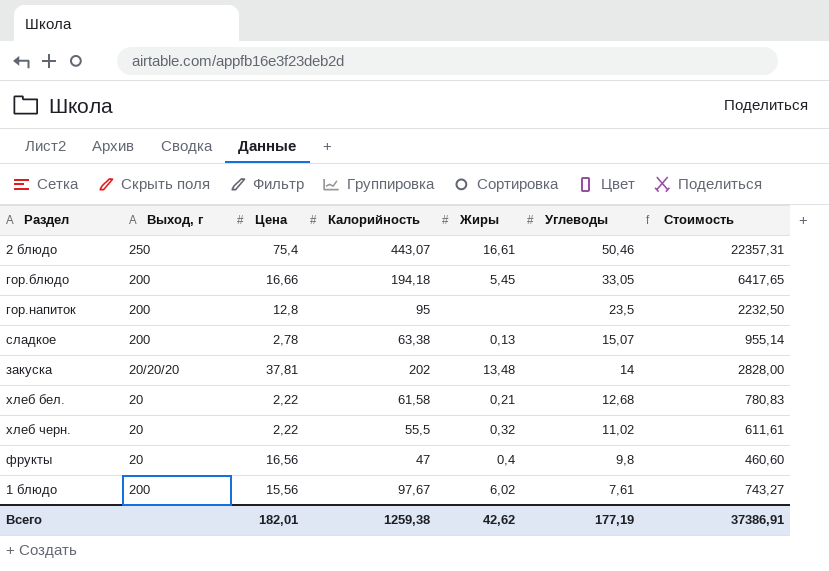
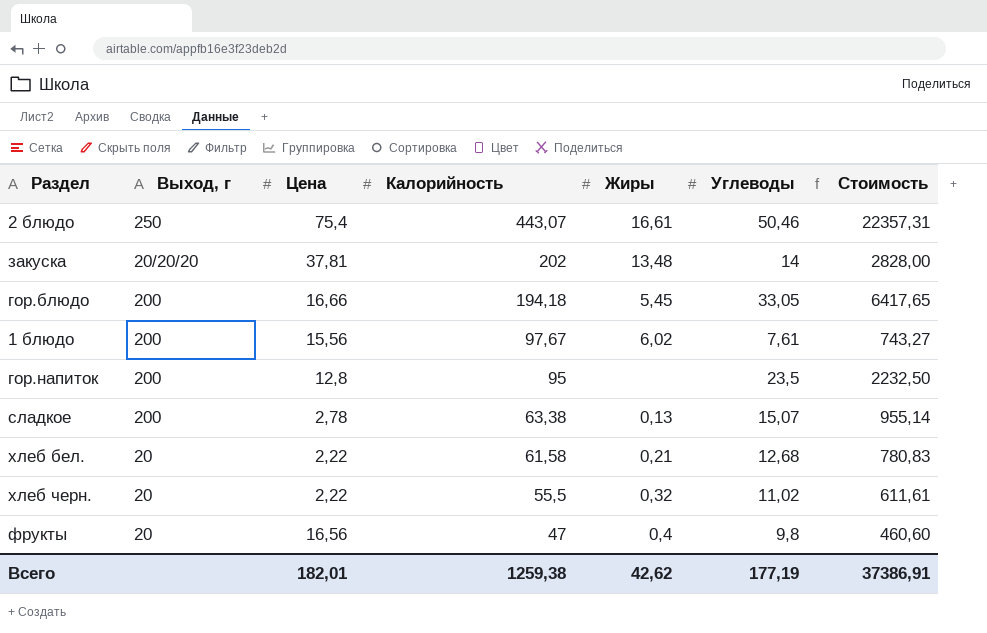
row order: Углеводы descending -> Калорийность descending

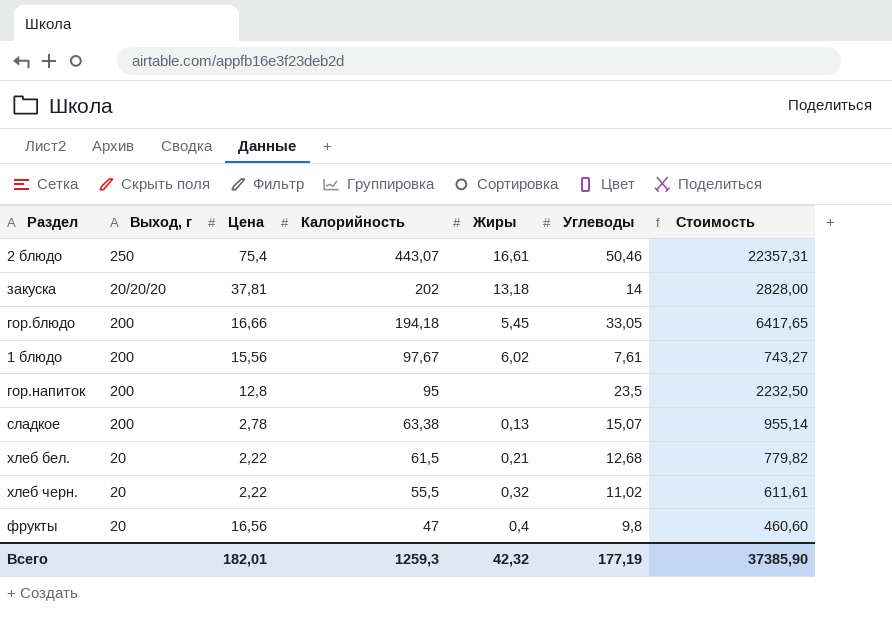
закуска | Жиры: 13,48 -> 13,18
хлеб бел. | Калорийность: 61,58 -> 61,5
хлеб бел. | Стоимость: 780,83 -> 779,82
Всего | Калорийность: 1259,38 -> 1259,3
Всего | Жиры: 42,62 -> 42,32
Всего | Стоимость: 37386,91 -> 37385,90

